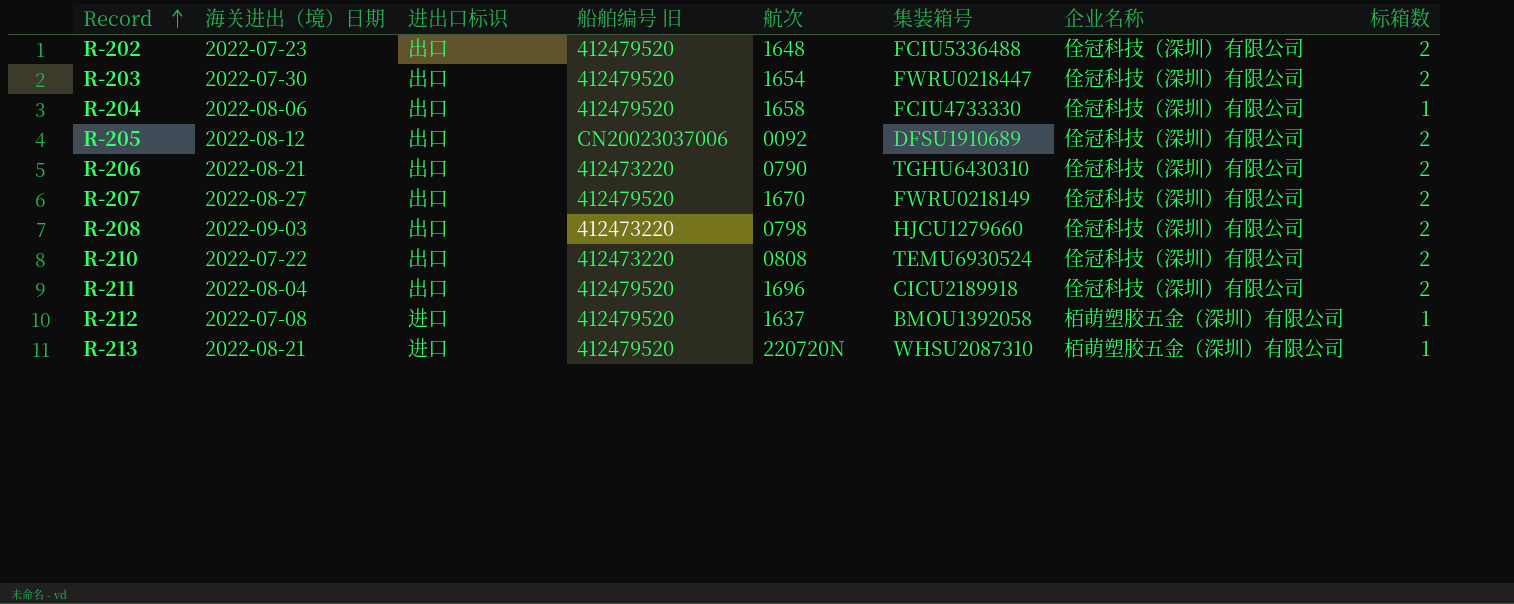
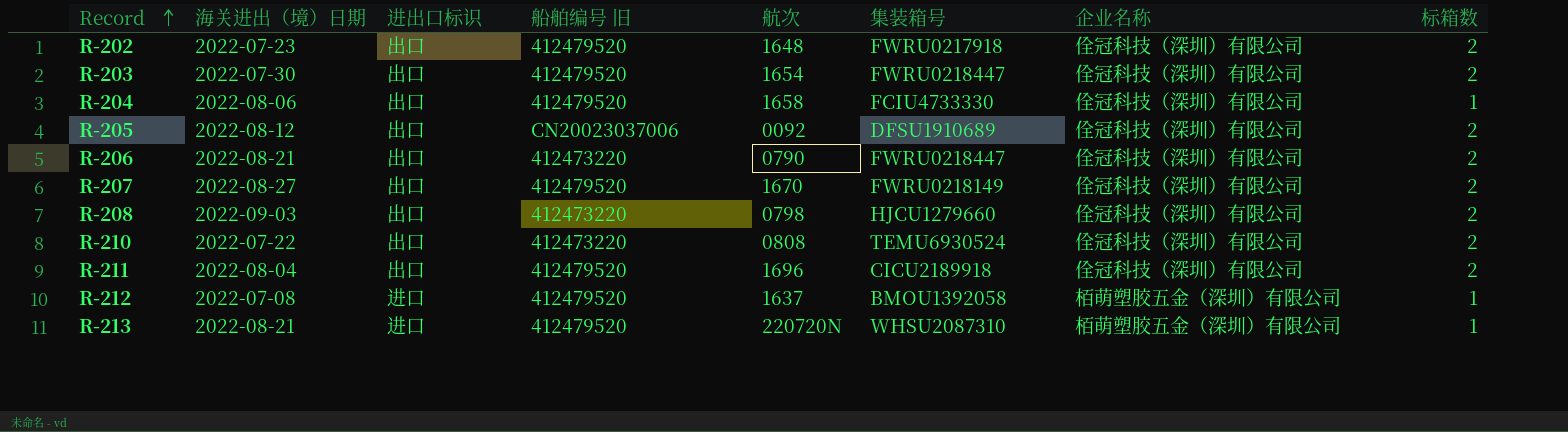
R-202 | 集装箱号: FCIU5336488 -> FWRU0217918
R-206 | 集装箱号: TGHU6430310 -> FWRU0218447

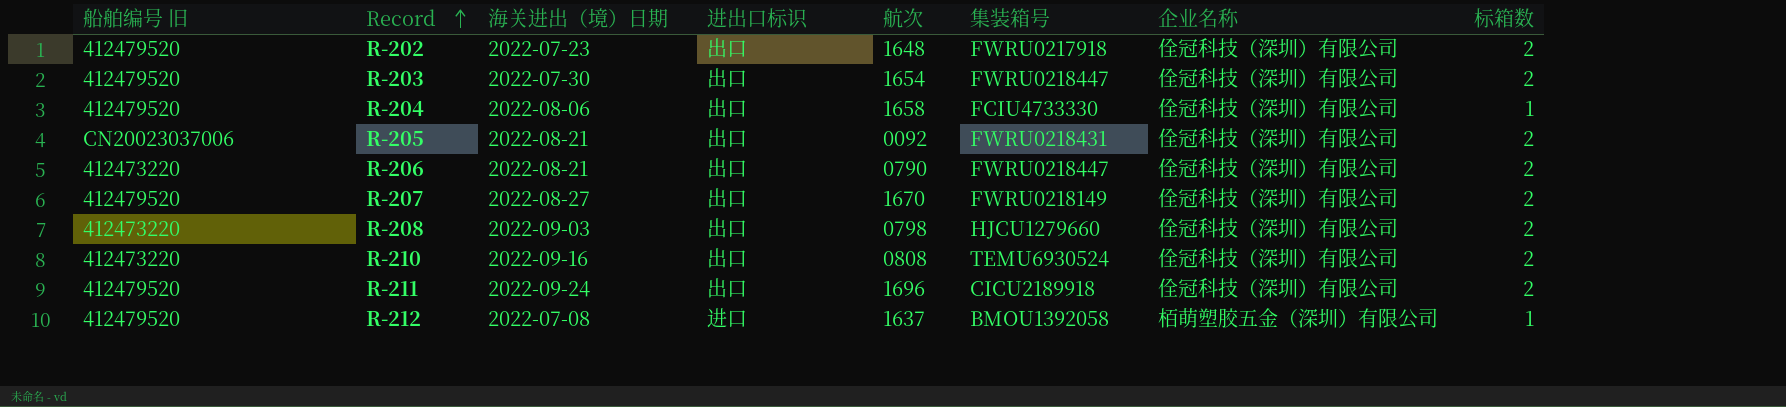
column 船舶编号 旧 | position: 4 -> 1
row R-213: 2022-08-21 | 进口 | 412479520 | 220720N | WHSU2087310 | 栢萌塑胶五金（深圳）有限公司 | 1 -> none
R-205 | 海关进出（境）日期: 2022-08-12 -> 2022-08-21
R-205 | 集装箱号: DFSU1910689 -> FWRU0218431
R-210 | 海关进出（境）日期: 2022-07-22 -> 2022-09-16
R-211 | 海关进出（境）日期: 2022-08-04 -> 2022-09-24

